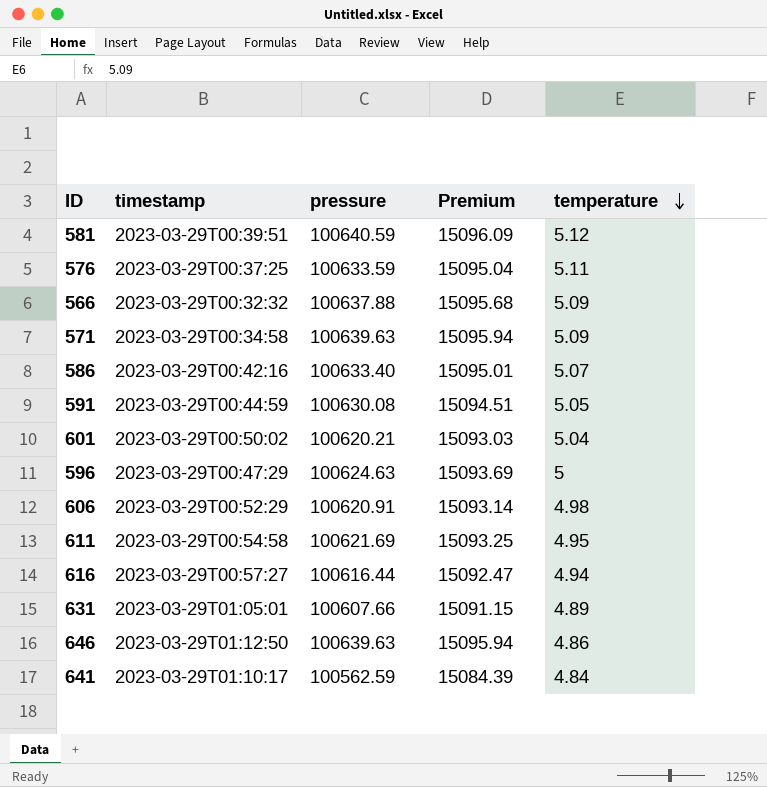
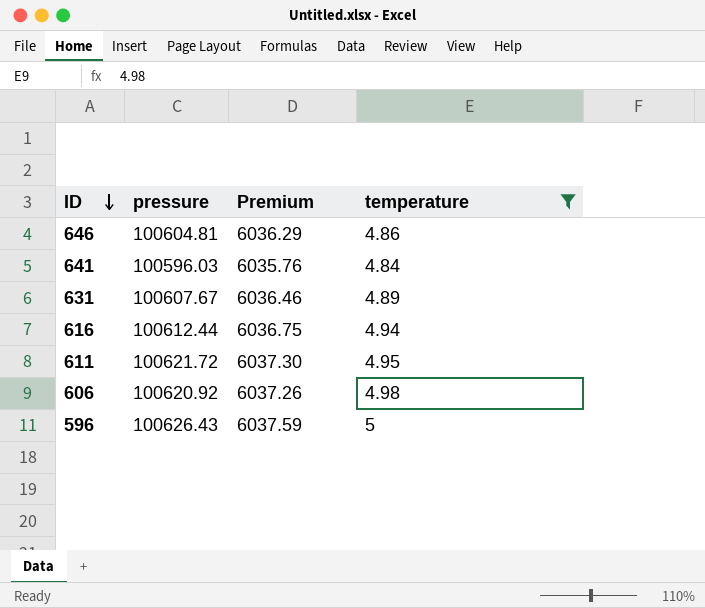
filter: none -> temperature <= 5
row order: temperature descending -> ID descending
column timestamp | position: 2 -> none
column Premium | formula: [pressure] * 0.15 -> [pressure] * 0.06
646 | pressure: 100639.63 -> 100604.81
641 | pressure: 100562.59 -> 100596.03
631 | pressure: 100607.66 -> 100607.67
616 | pressure: 100616.44 -> 100612.44
611 | pressure: 100621.69 -> 100621.72
606 | pressure: 100620.91 -> 100620.92
596 | pressure: 100624.63 -> 100626.43

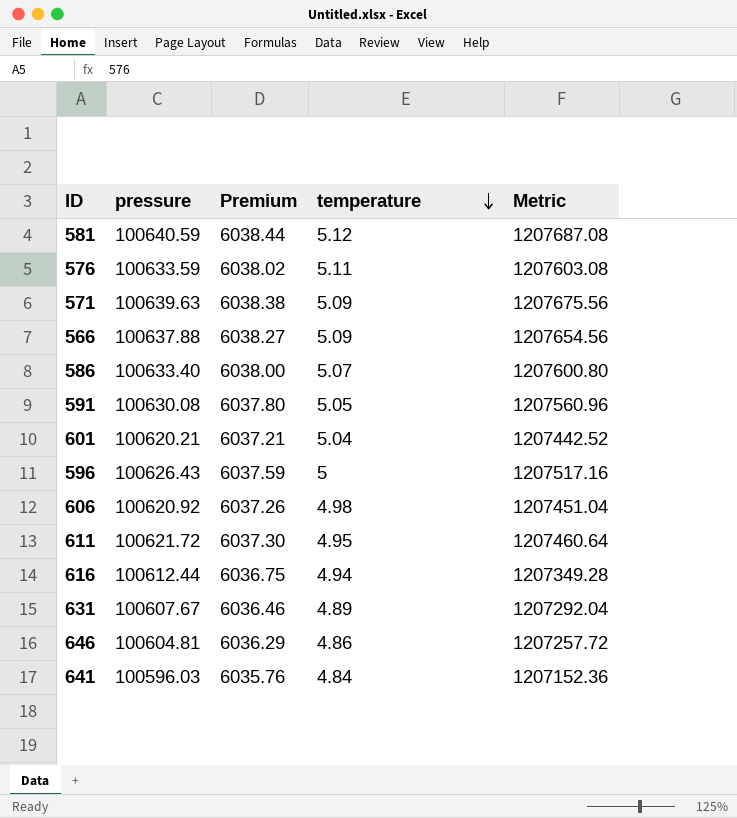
filter: temperature <= 5 -> none
row order: ID descending -> temperature descending
column Metric | formula: none -> [pressure] * 12

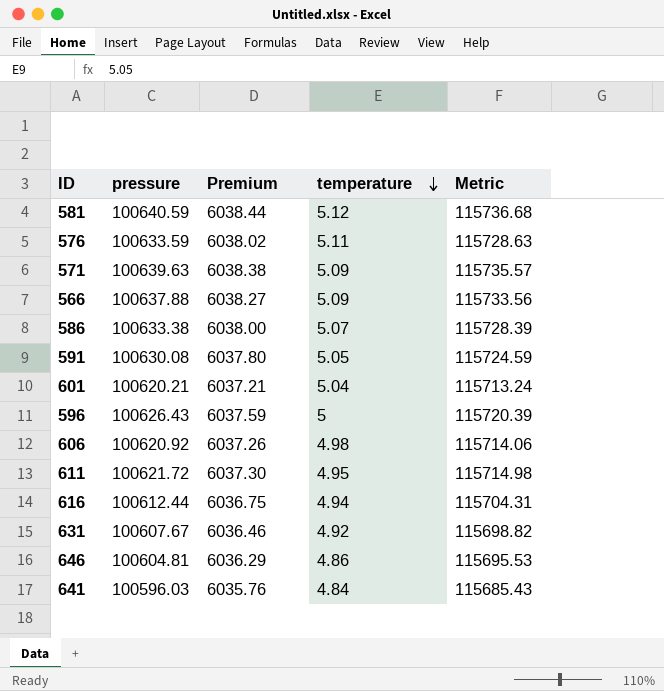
column Metric | formula: [pressure] * 12 -> [pressure] * 1.15
586 | pressure: 100633.40 -> 100633.38
631 | temperature: 4.89 -> 4.92

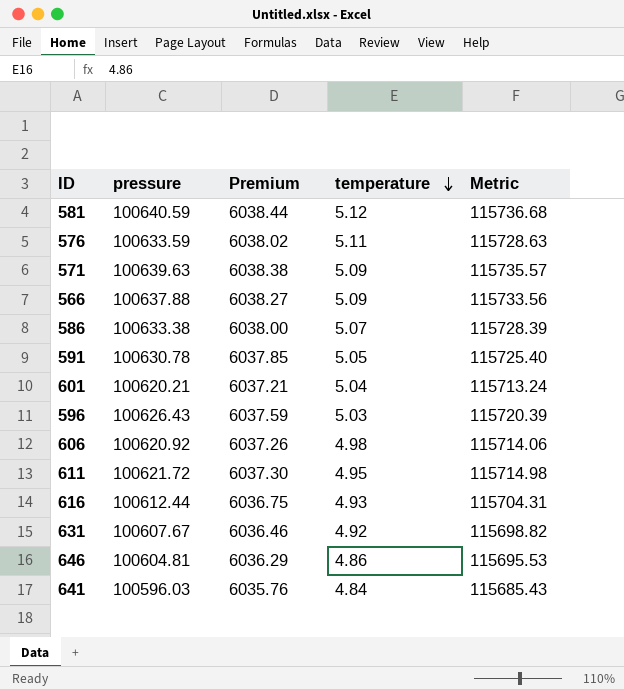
591 | pressure: 100630.08 -> 100630.78
591 | Premium: 6037.80 -> 6037.85
591 | Metric: 115724.59 -> 115725.40
596 | temperature: 5 -> 5.03
616 | temperature: 4.94 -> 4.93

